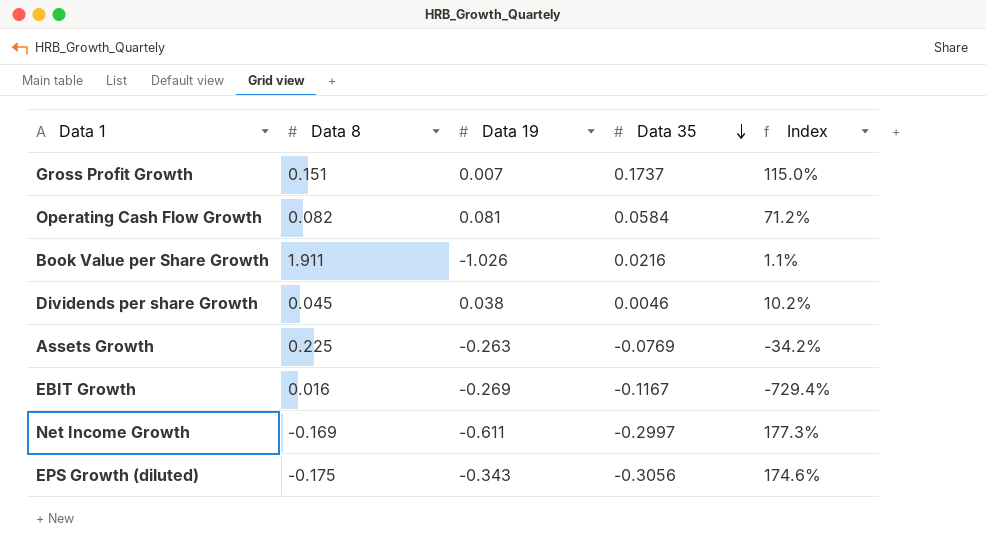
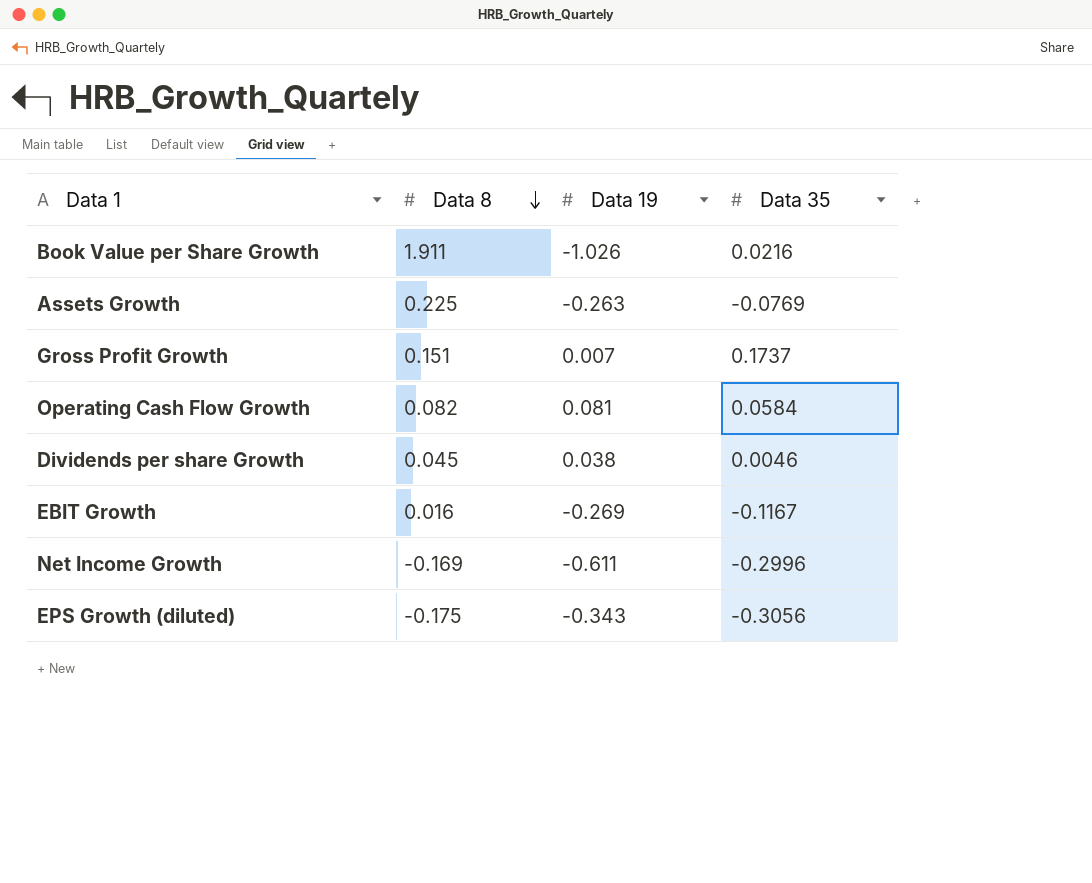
row order: Data 35 descending -> Data 8 descending
column Index | formula: [Data 35] / [Data 8] -> none
Net Income Growth | Data 35: -0.2997 -> -0.2996

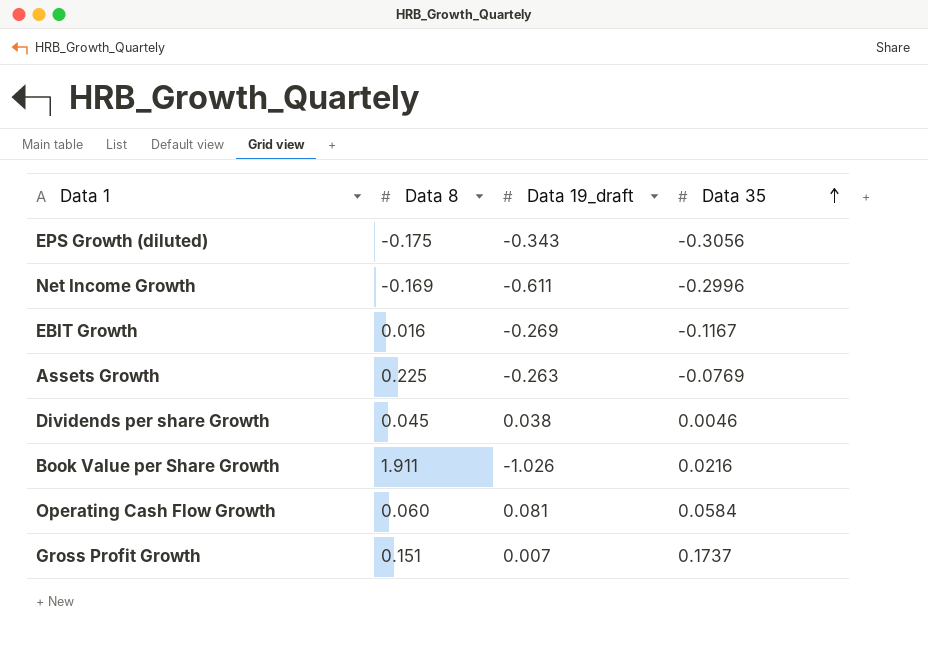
row order: Data 8 descending -> Data 35 ascending
column name: Data 19 -> Data 19_draft
Operating Cash Flow Growth | Data 8: 0.082 -> 0.060

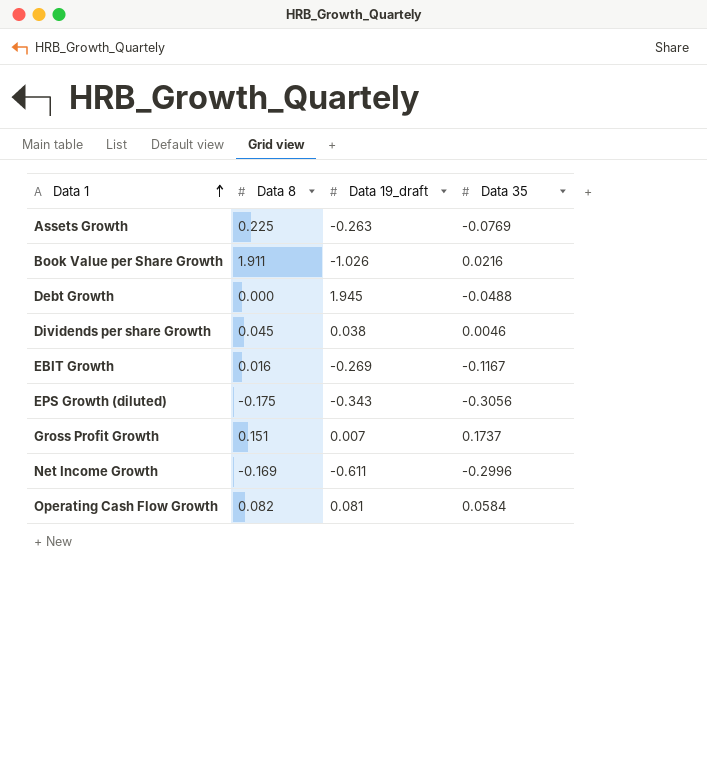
row order: Data 35 ascending -> Data 1 ascending
row Debt Growth: none -> 0.000 | 1.945 | -0.0488
Operating Cash Flow Growth | Data 8: 0.060 -> 0.082

